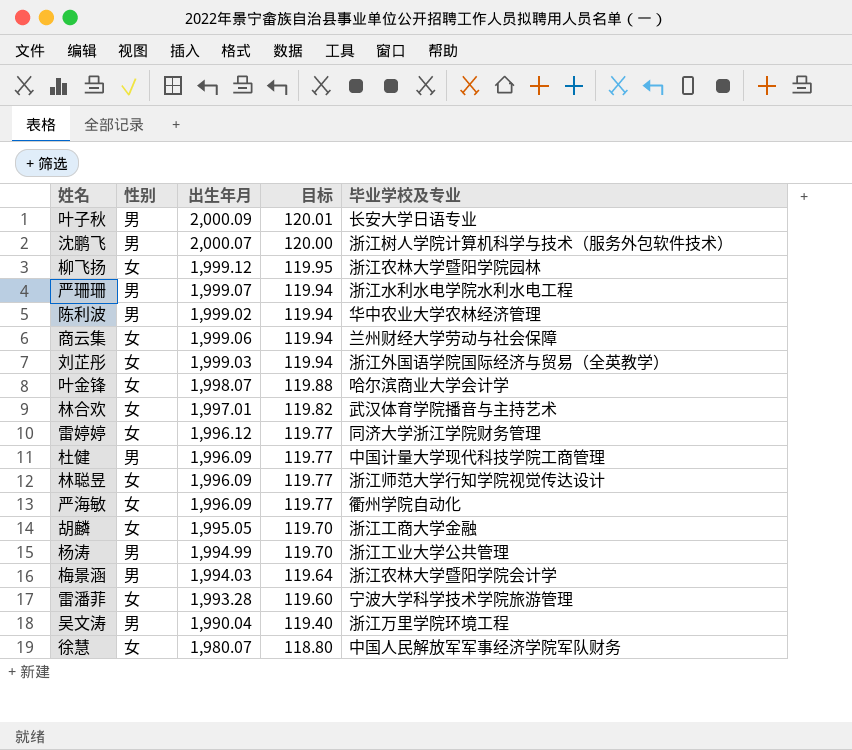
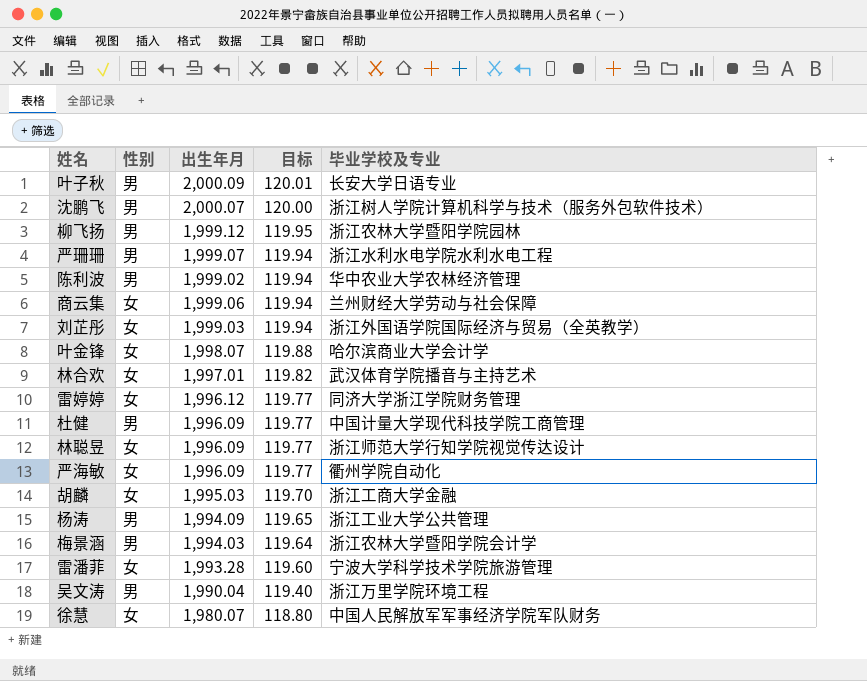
柳飞扬 | 性别: 女 -> 男
胡麟 | 出生年月: 1,995.05 -> 1,995.03
杨涛 | 出生年月: 1,994.99 -> 1,994.09
杨涛 | 目标: 119.70 -> 119.65

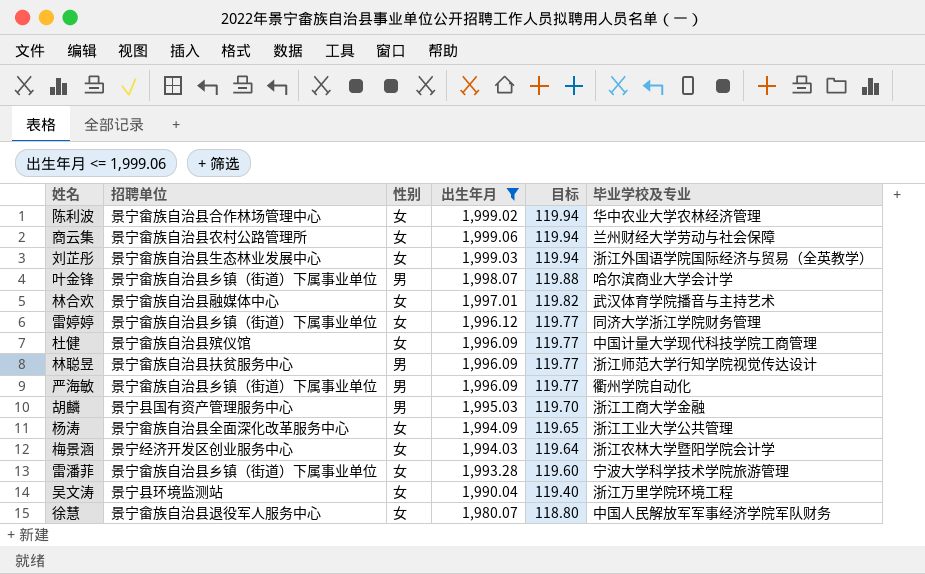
filter: none -> 出生年月 <= 1,999.06
column 招聘单位 | position: none -> 2
陈利波 | 性别: 男 -> 女
叶金锋 | 性别: 女 -> 男
杜健 | 性别: 男 -> 女
林聪昱 | 性别: 女 -> 男
严海敏 | 性别: 女 -> 男
胡麟 | 性别: 女 -> 男
杨涛 | 性别: 男 -> 女
梅景涵 | 性别: 男 -> 女
吴文涛 | 性别: 男 -> 女

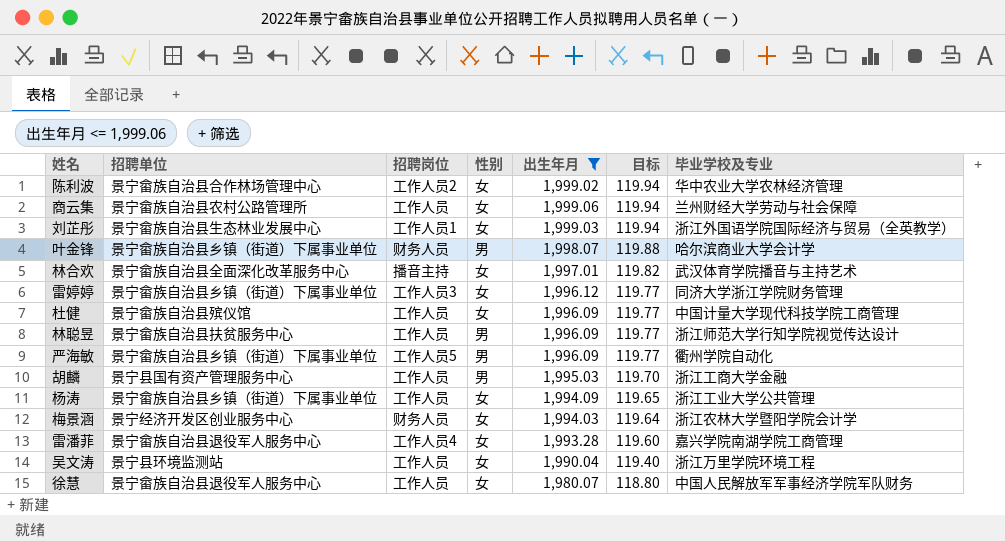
column 招聘岗位 | position: none -> 3
林合欢 | 招聘单位: 景宁畲族自治县融媒体中心 -> 景宁畲族自治县全面深化改革服务中心
杨涛 | 招聘单位: 景宁畲族自治县全面深化改革服务中心 -> 景宁畲族自治县乡镇（街道）下属事业单位
雷潘菲 | 招聘单位: 景宁畲族自治县乡镇（街道）下属事业单位 -> 景宁畲族自治县退役军人服务中心
雷潘菲 | 毕业学校及专业: 宁波大学科学技术学院旅游管理 -> 嘉兴学院南湖学院工商管理

